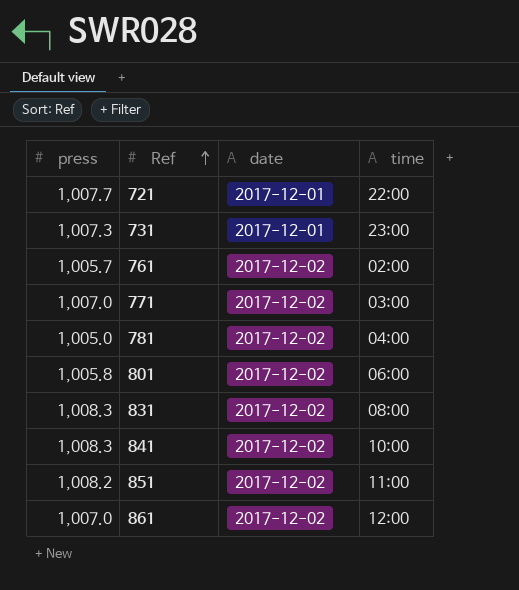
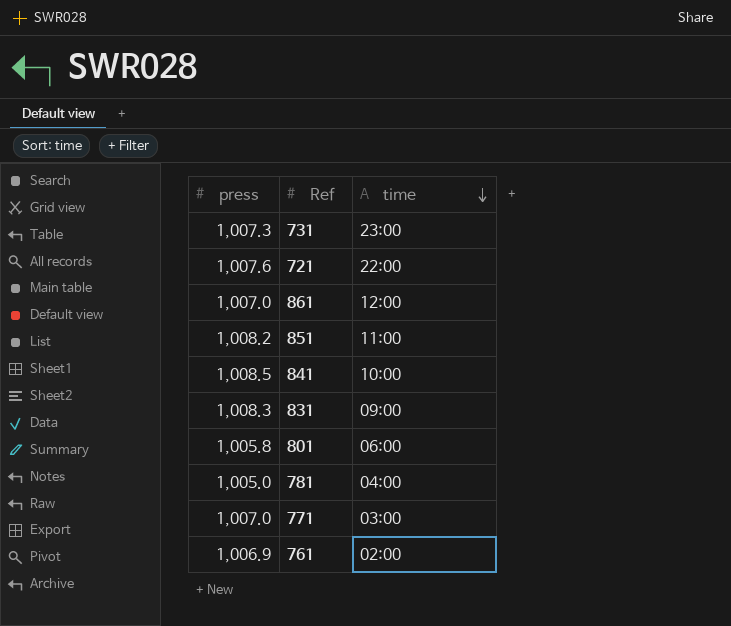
row order: Ref ascending -> time descending
column date | position: 3 -> none
721 | press: 1,007.7 -> 1,007.6
841 | press: 1,008.3 -> 1,008.5
831 | time: 08:00 -> 09:00
761 | press: 1,005.7 -> 1,006.9

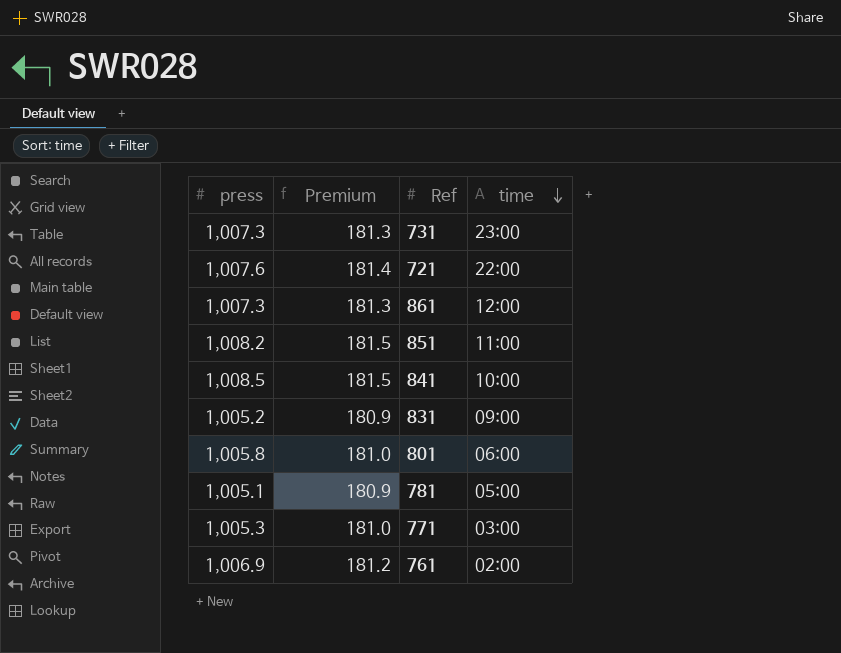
column Premium | formula: none -> [press] * 0.18
861 | press: 1,007.0 -> 1,007.3
831 | press: 1,008.3 -> 1,005.2
781 | press: 1,005.0 -> 1,005.1
781 | time: 04:00 -> 05:00
771 | press: 1,007.0 -> 1,005.3

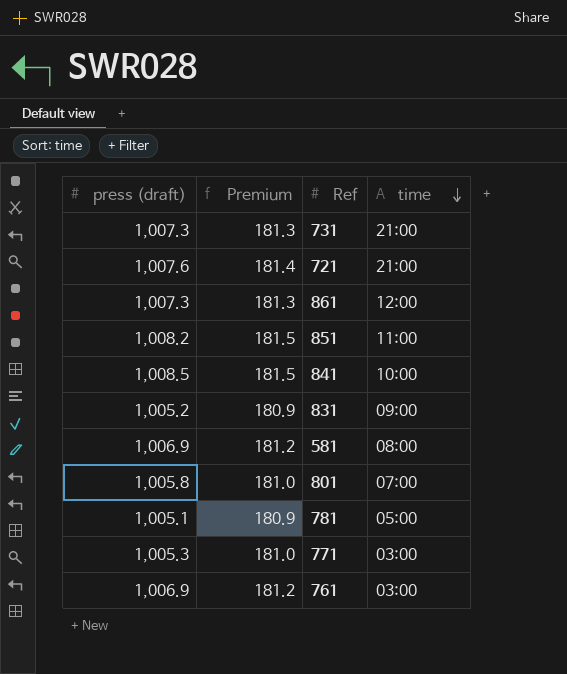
column name: press -> press (draft)
731 | time: 23:00 -> 21:00
721 | time: 22:00 -> 21:00
row 581: none -> 1,006.9 | 181.2 | 08:00
801 | time: 06:00 -> 07:00
761 | time: 02:00 -> 03:00

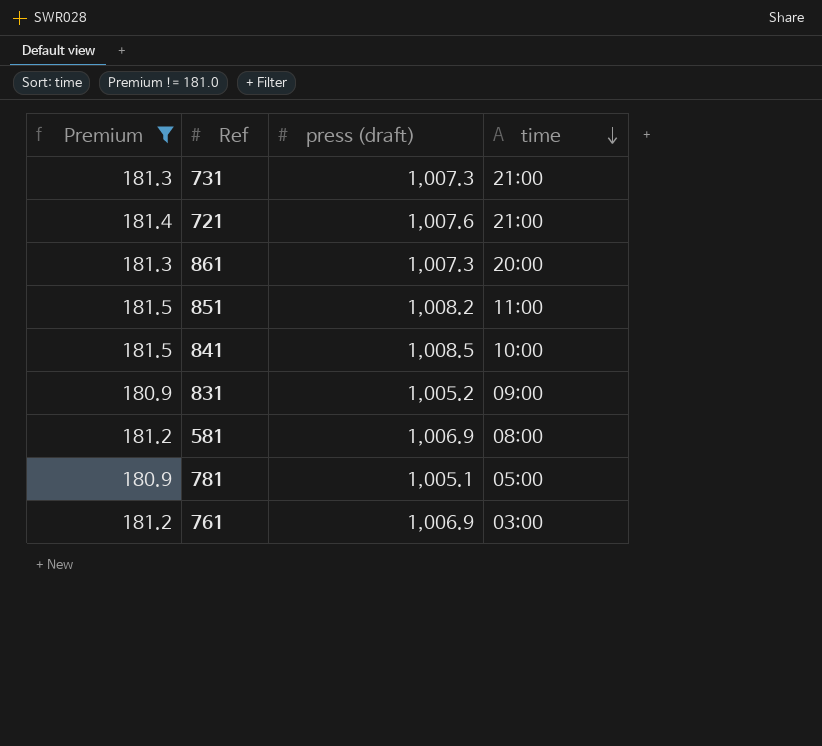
filter: none -> Premium != 181.0
column press (draft) | position: 1 -> 3
861 | time: 12:00 -> 20:00

